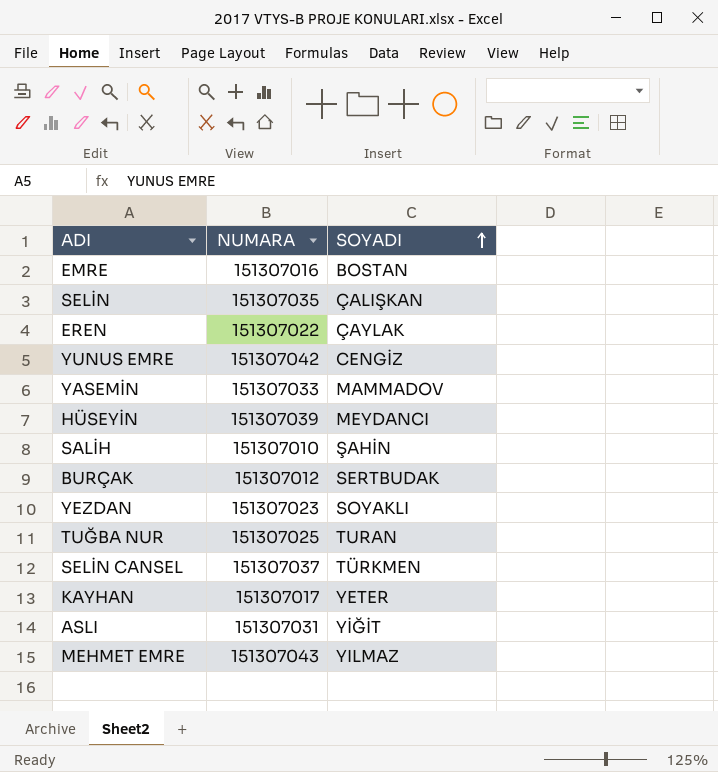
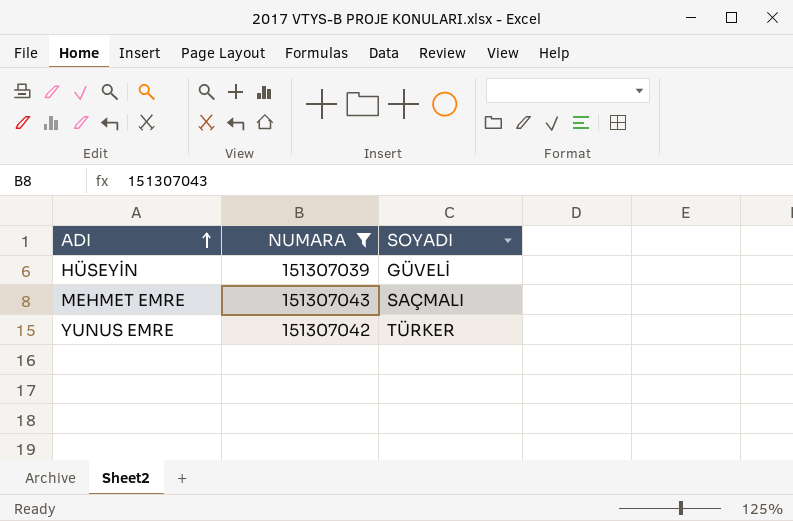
filter: none -> NUMARA >= 151307039
row order: SOYADI ascending -> ADI ascending
HÜSEYİN | SOYADI: MEYDANCI -> GÜVELİ
MEHMET EMRE | SOYADI: YILMAZ -> SAÇMALI
YUNUS EMRE | SOYADI: CENGİZ -> TÜRKER

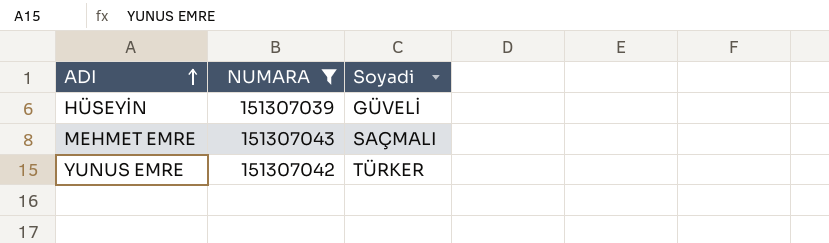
column name: SOYADI -> Soyadi

